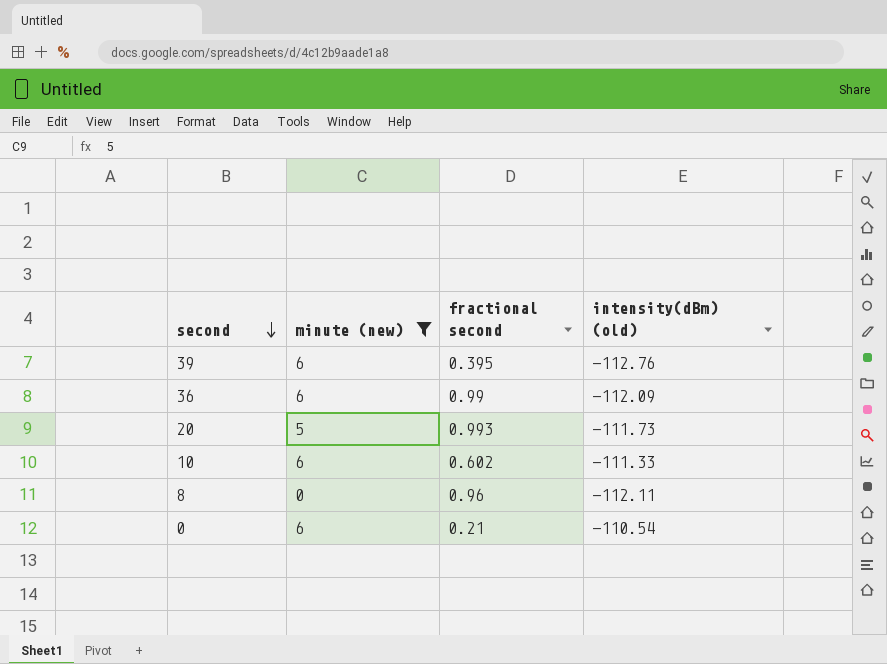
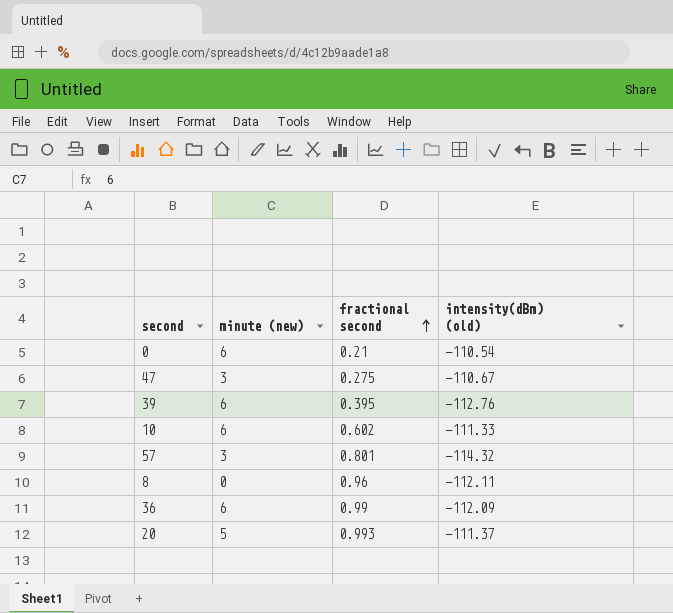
filter: minute (new) != 3 -> none
row order: second descending -> fractional second ascending
20 | intensity(dBm) (old): -111.73 -> -111.37

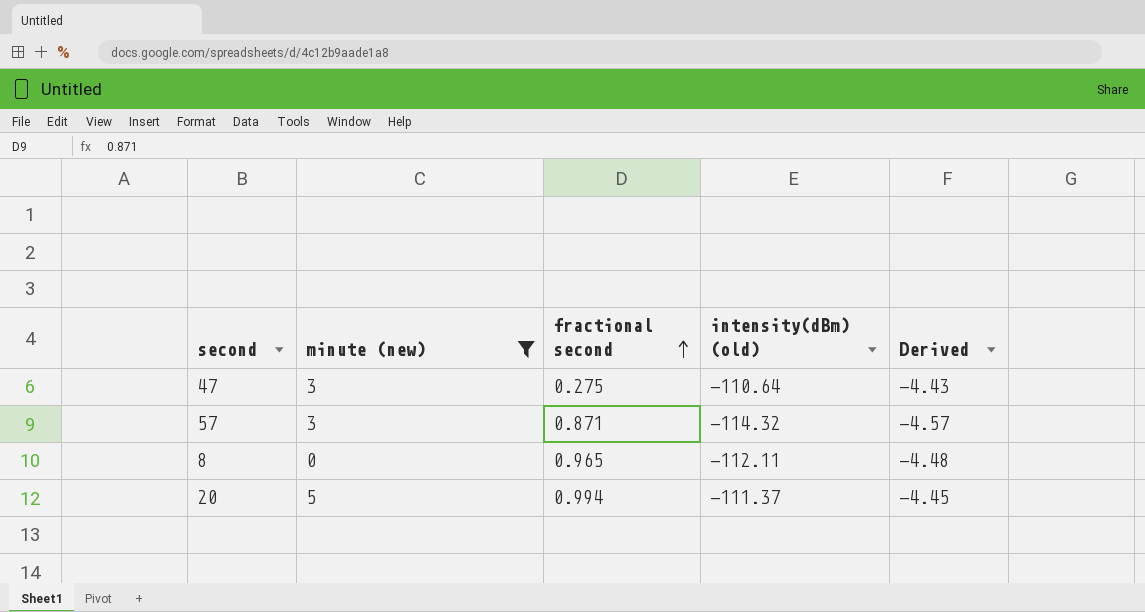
filter: none -> minute (new) != 6
column Derived | formula: none -> [intensity(dBm) (old)] * 0.04
47 | intensity(dBm) (old): -110.67 -> -110.64
57 | fractional second: 0.801 -> 0.871
8 | fractional second: 0.96 -> 0.965
20 | fractional second: 0.993 -> 0.994

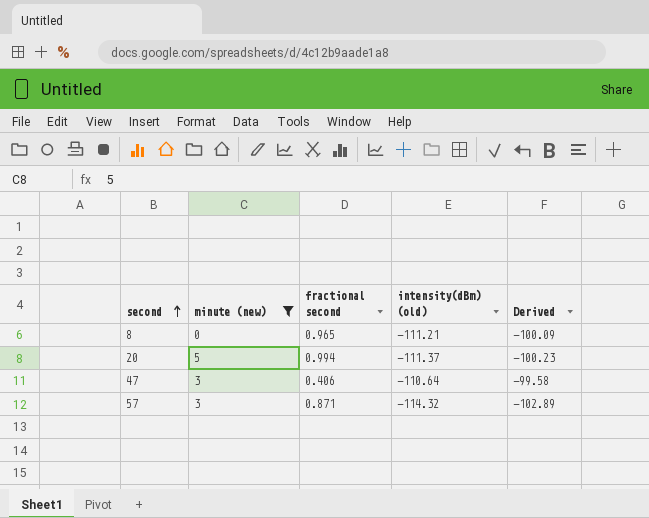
row order: fractional second ascending -> second ascending
column Derived | formula: [intensity(dBm) (old)] * 0.04 -> [intensity(dBm) (old)] * 0.9
8 | intensity(dBm) (old): -112.11 -> -111.21
47 | fractional second: 0.275 -> 0.406

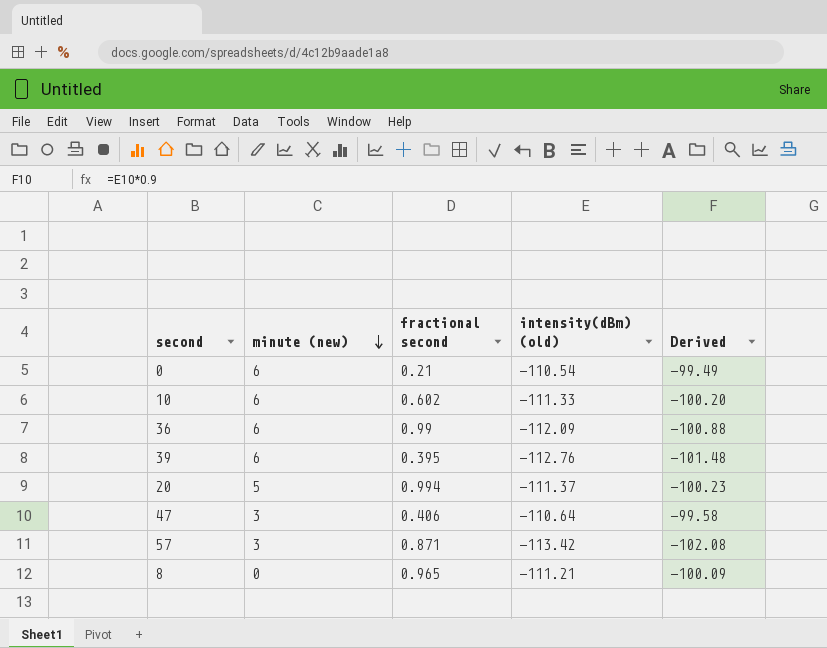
filter: minute (new) != 6 -> none
row order: second ascending -> minute (new) descending
57 | intensity(dBm) (old): -114.32 -> -113.42
57 | Derived: -102.89 -> -102.08

